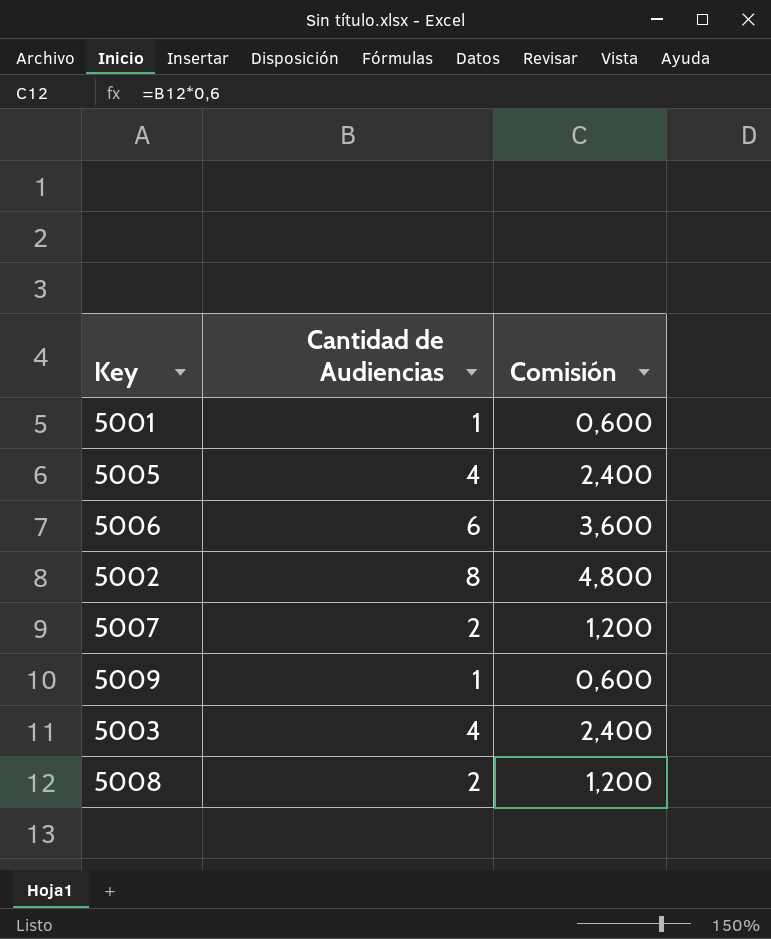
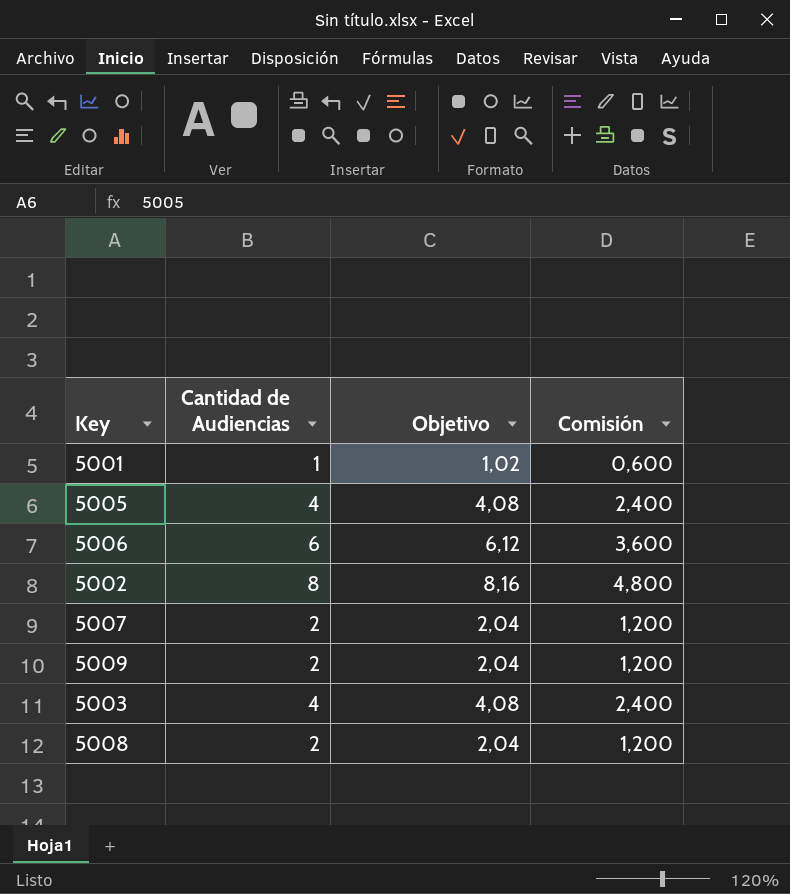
column Objetivo | formula: none -> [Cantidad de Audiencias] * 1,02
5009 | Cantidad de Audiencias: 1 -> 2
5009 | Comisión: 0,600 -> 1,200

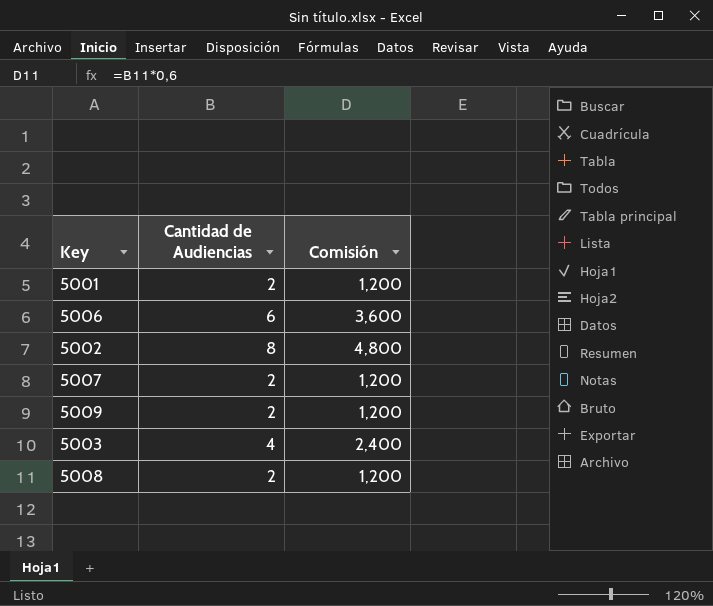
column Objetivo | formula: [Cantidad de Audiencias] * 1,02 -> none
row 5005: 4 | 4,08 | 2,400 -> none
5001 | Cantidad de Audiencias: 1 -> 2
5001 | Comisión: 0,600 -> 1,200

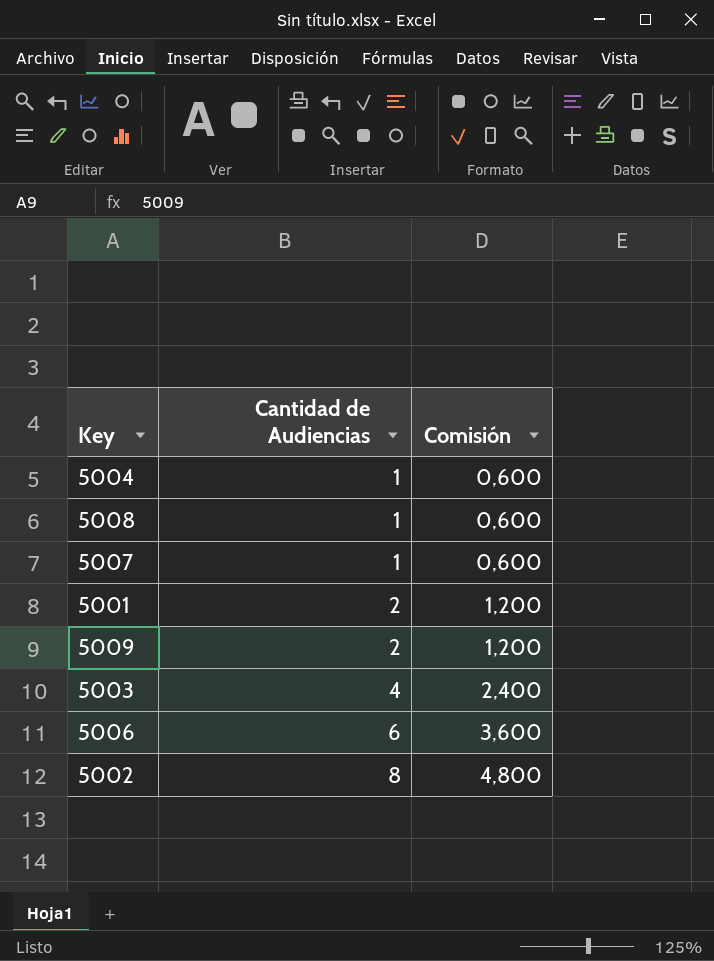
row order: none -> Cantidad de Audiencias ascending
row 5004: none -> 1 | 0,600
5008 | Cantidad de Audiencias: 2 -> 1
5008 | Comisión: 1,200 -> 0,600
5007 | Cantidad de Audiencias: 2 -> 1
5007 | Comisión: 1,200 -> 0,600

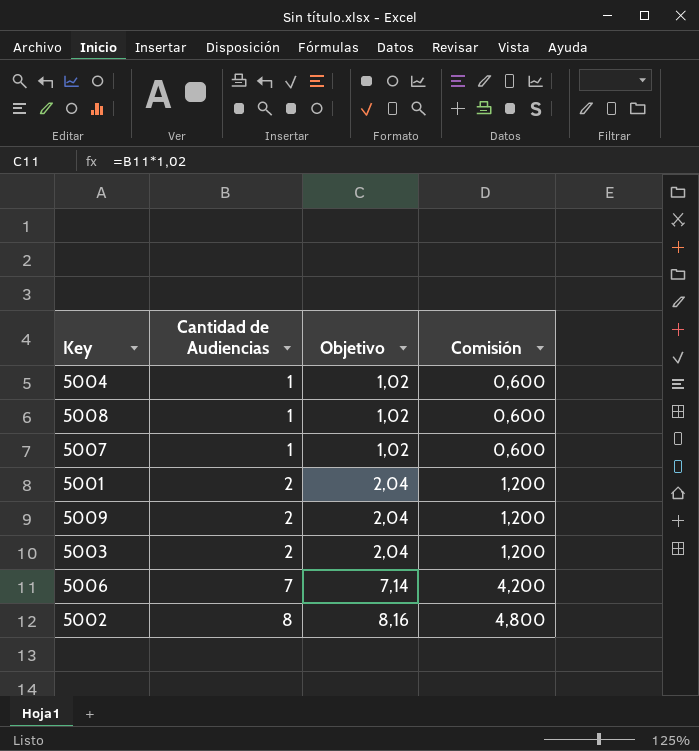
column Objetivo | formula: none -> [Cantidad de Audiencias] * 1,02
5003 | Cantidad de Audiencias: 4 -> 2
5003 | Comisión: 2,400 -> 1,200
5006 | Cantidad de Audiencias: 6 -> 7
5006 | Comisión: 3,600 -> 4,200

